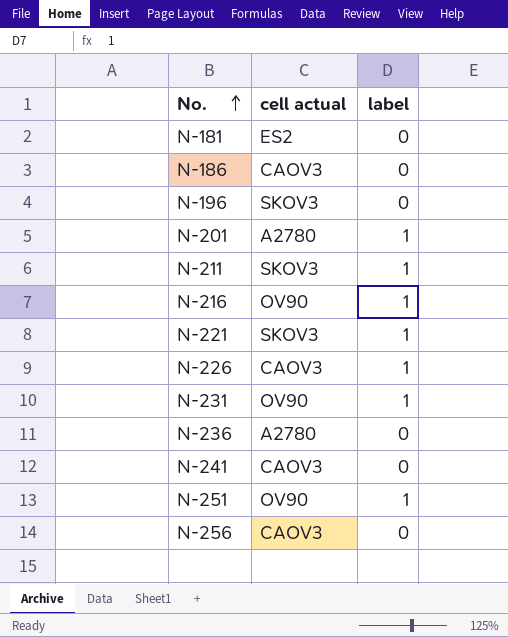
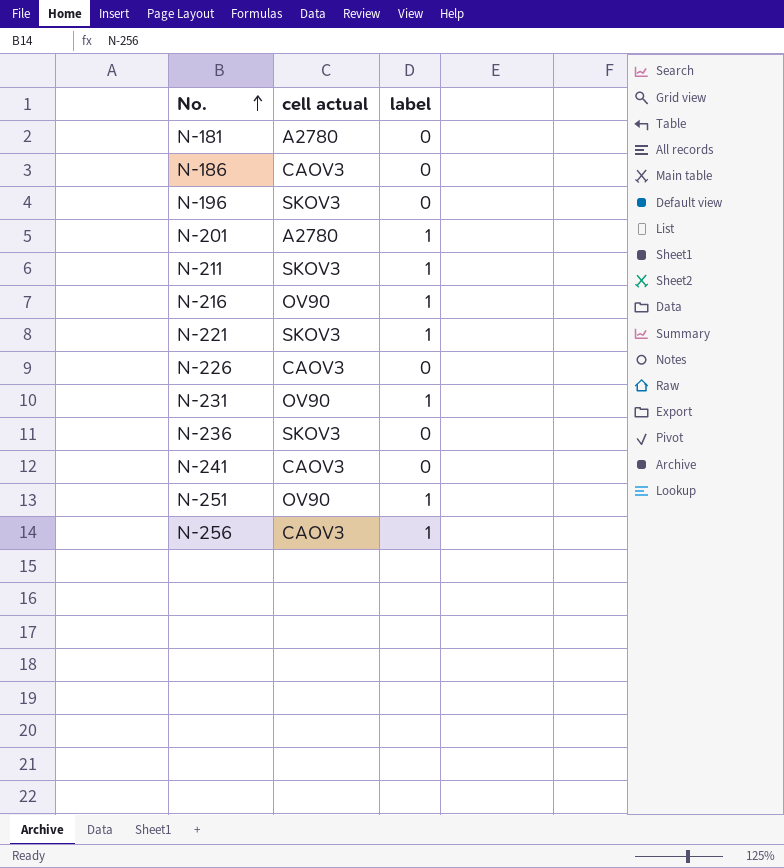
N-181 | cell actual: ES2 -> A2780
N-226 | label: 1 -> 0
N-236 | cell actual: A2780 -> SKOV3
N-256 | label: 0 -> 1

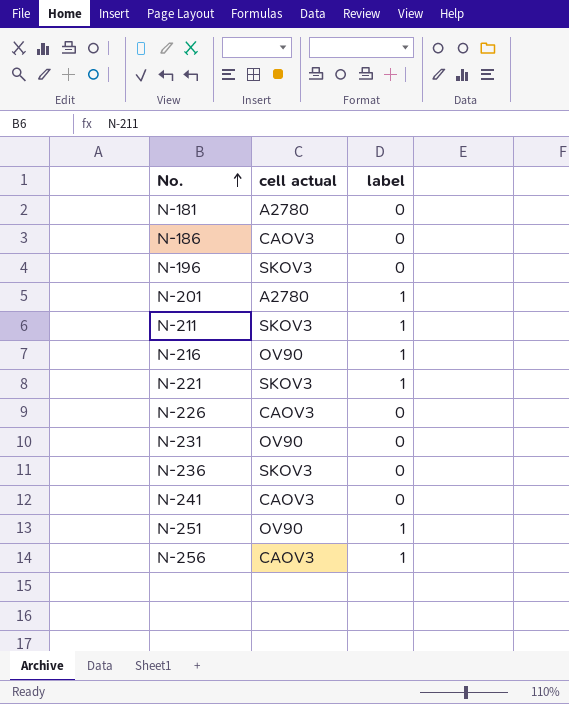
N-231 | label: 1 -> 0

